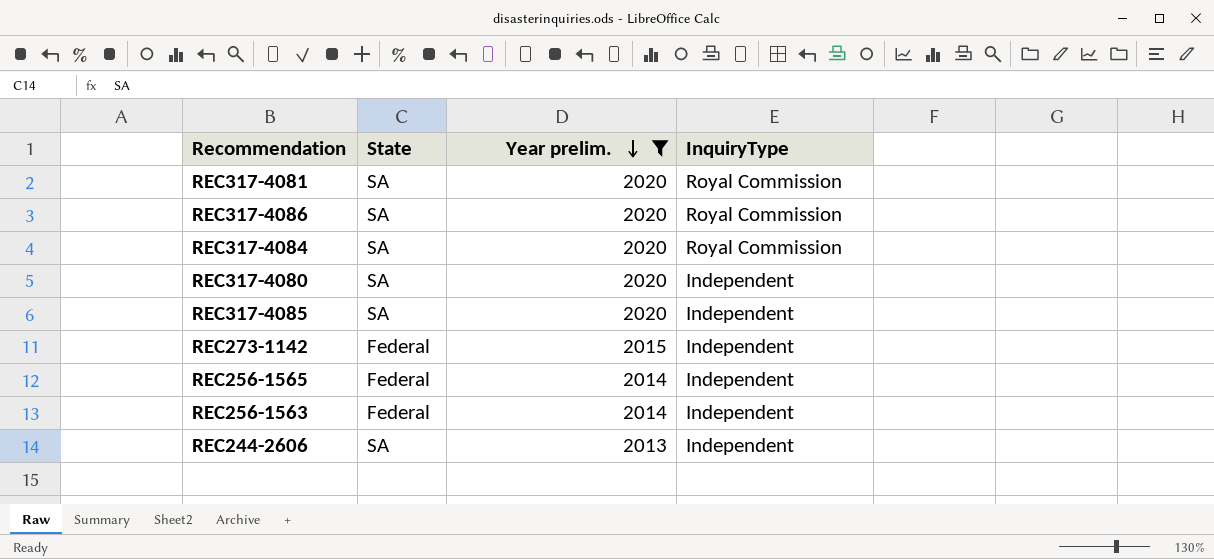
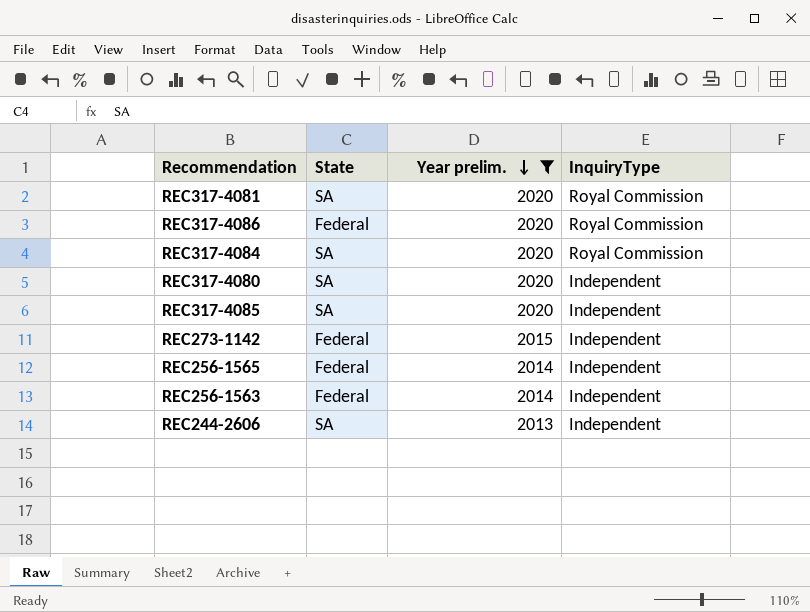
REC317-4086 | State: SA -> Federal

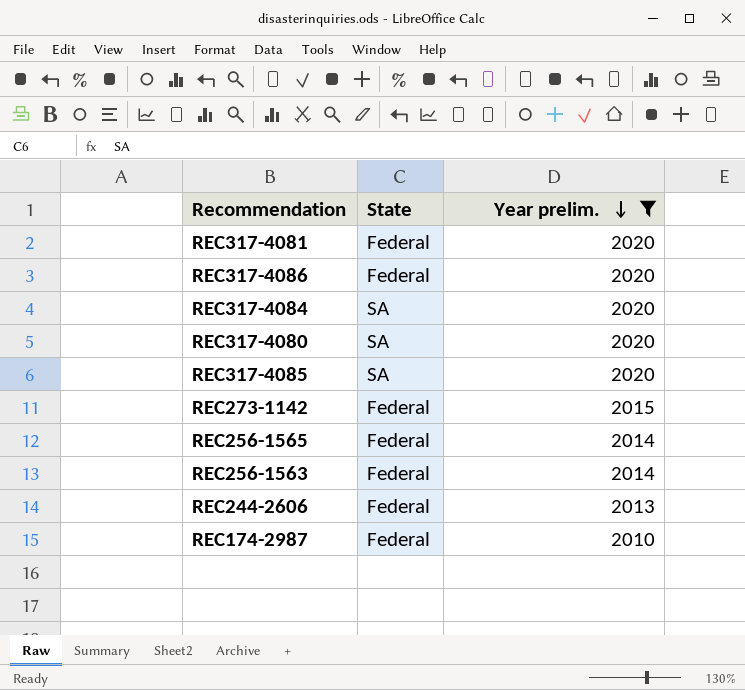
column InquiryType | position: 4 -> none
REC317-4081 | State: SA -> Federal
REC244-2606 | State: SA -> Federal
row REC174-2987: none -> Federal | 2010

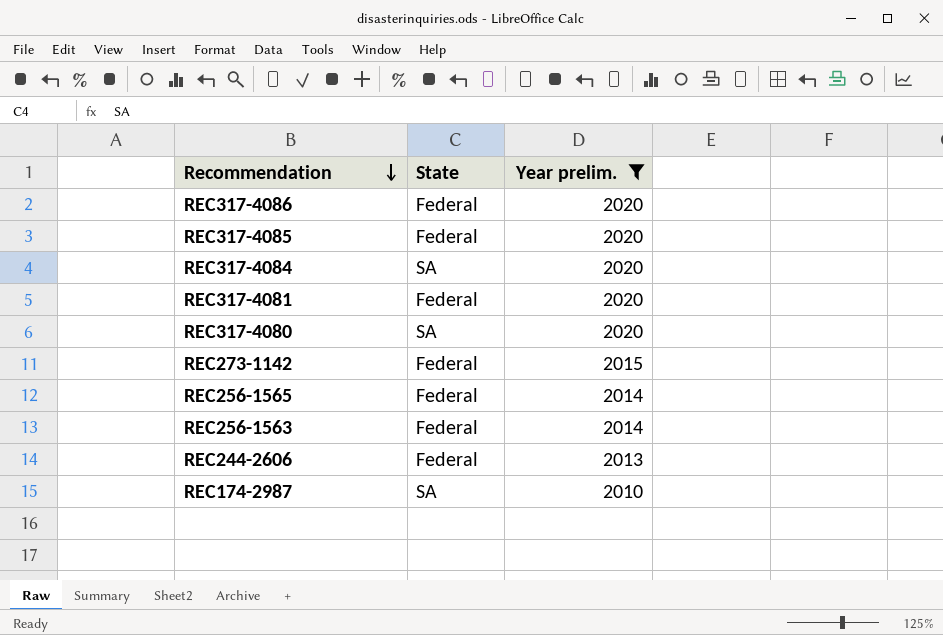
row order: Year prelim. descending -> Recommendation descending
REC317-4085 | State: SA -> Federal
REC174-2987 | State: Federal -> SA

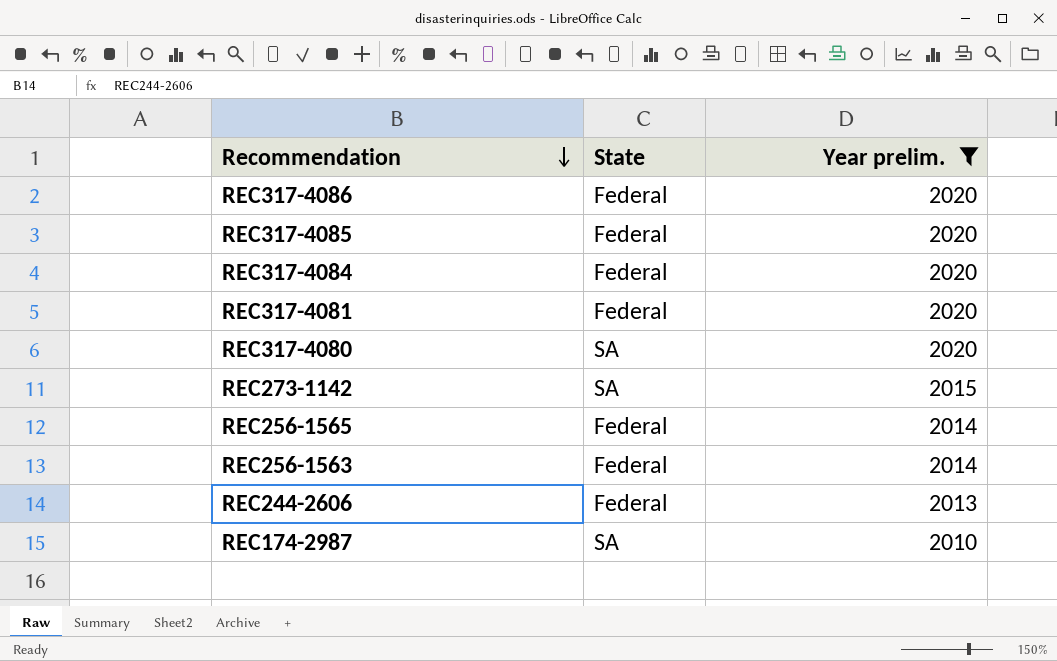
REC317-4084 | State: SA -> Federal
REC273-1142 | State: Federal -> SA

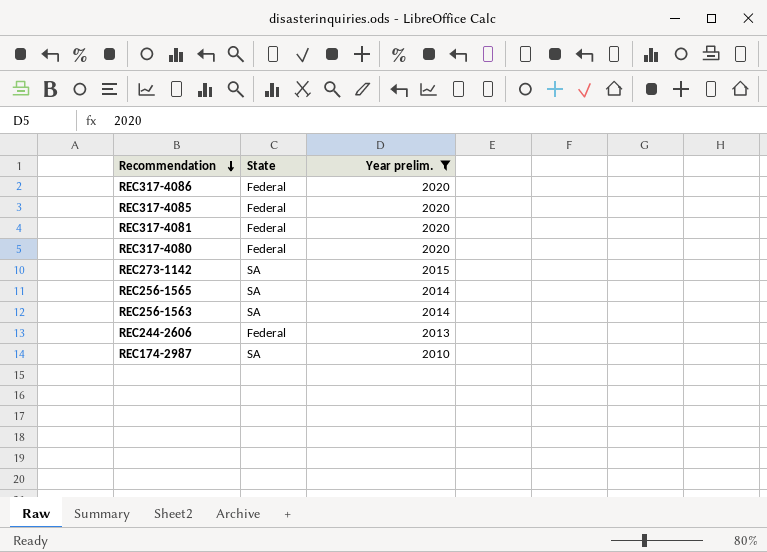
row REC317-4084: Federal | 2020 -> none
REC317-4080 | State: SA -> Federal
REC256-1565 | State: Federal -> SA
REC256-1563 | State: Federal -> SA

